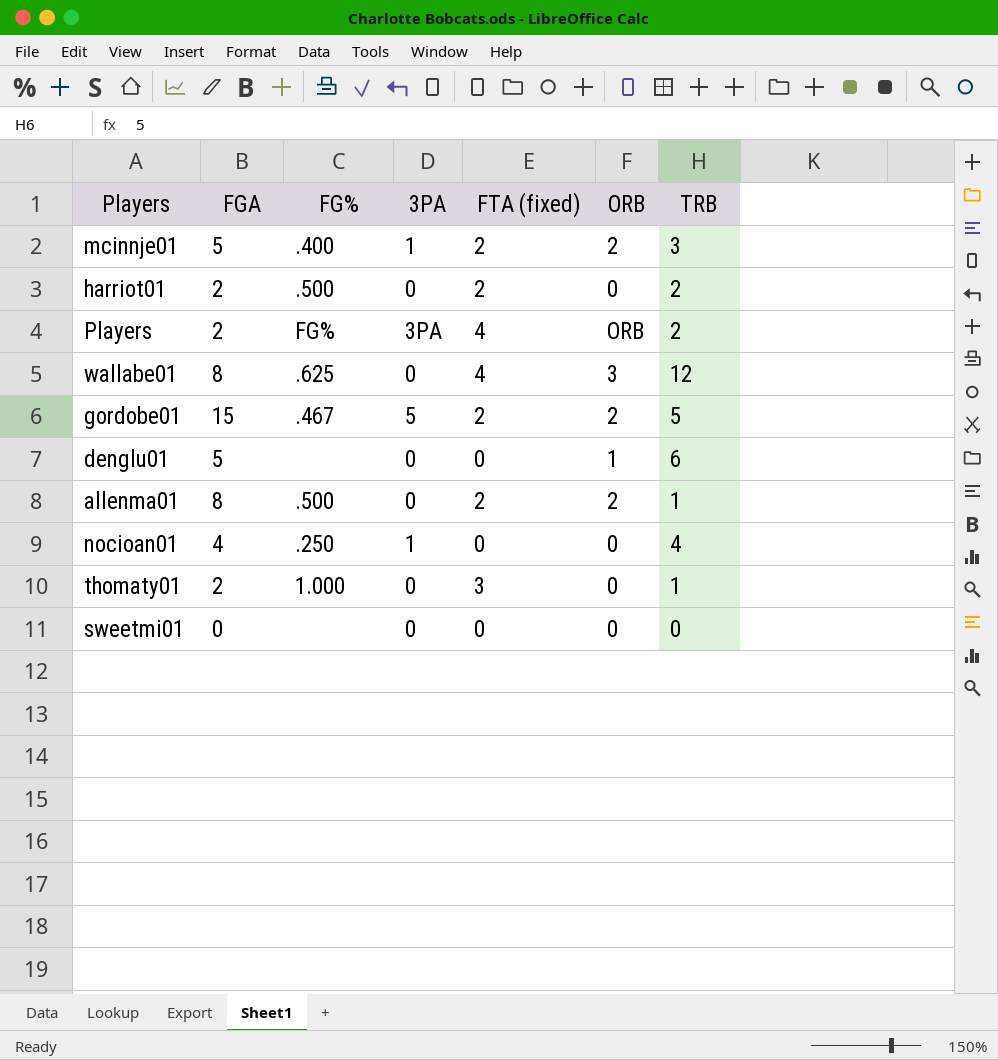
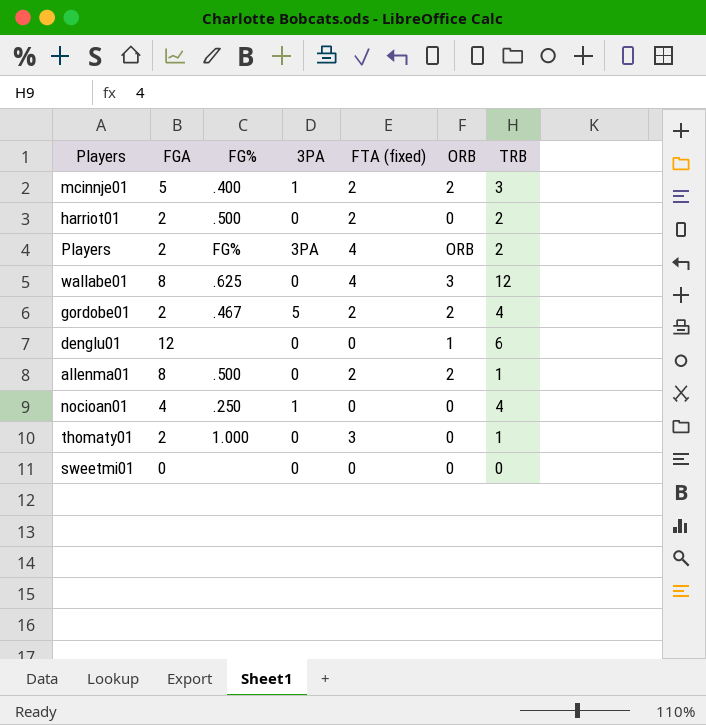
gordobe01 | FGA: 15 -> 2
gordobe01 | TRB: 5 -> 4
denglu01 | FGA: 5 -> 12

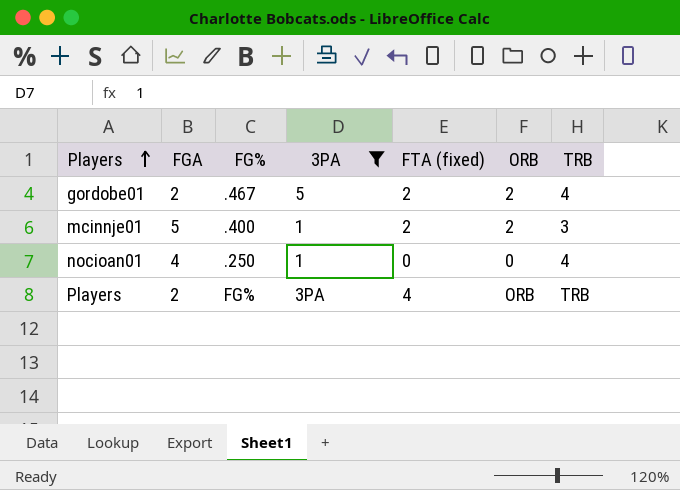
filter: none -> 3PA != 0
row order: none -> Players ascending
Players | TRB: 2 -> TRB

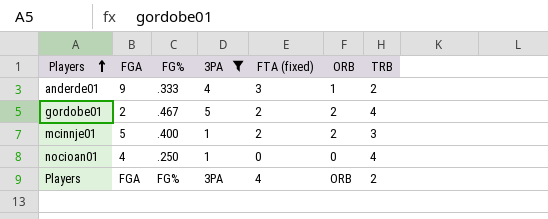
row anderde01: none -> 9 | .333 | 4 | 3 | 1 | 2
Players | FGA: 2 -> FGA
Players | TRB: TRB -> 2

